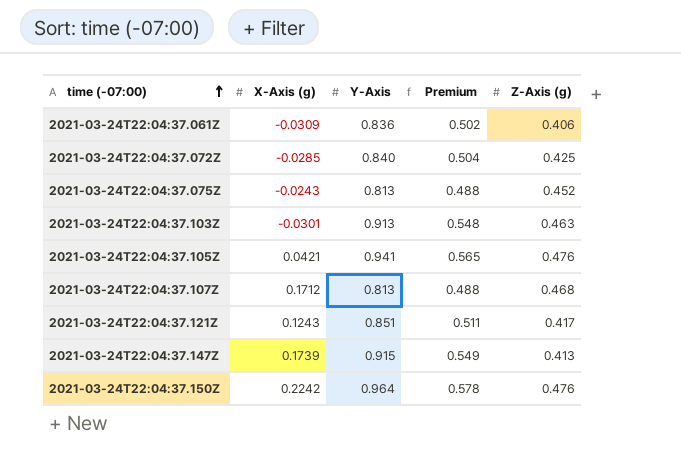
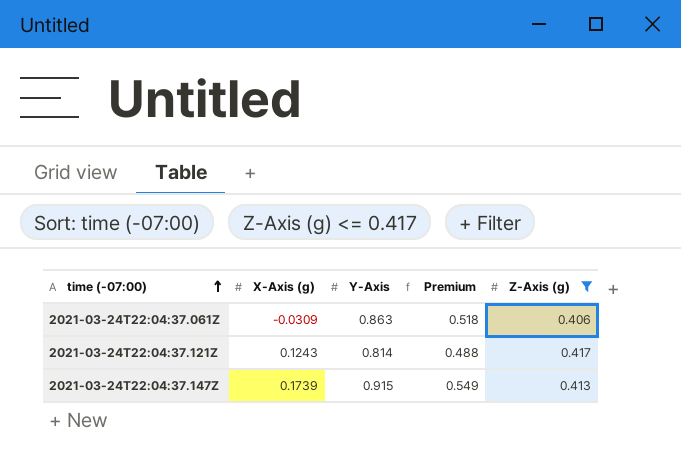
filter: none -> Z-Axis (g) <= 0.417
2021-03-24T22:04:37.061Z | Y-Axis: 0.836 -> 0.863
2021-03-24T22:04:37.061Z | Premium: 0.502 -> 0.518
2021-03-24T22:04:37.121Z | Y-Axis: 0.851 -> 0.814
2021-03-24T22:04:37.121Z | Premium: 0.511 -> 0.488

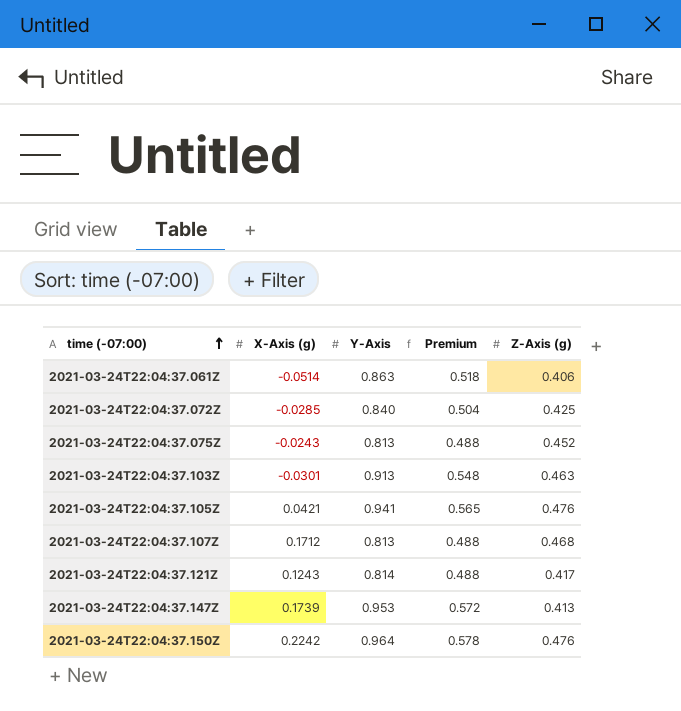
filter: Z-Axis (g) <= 0.417 -> none
2021-03-24T22:04:37.061Z | X-Axis (g): -0.0309 -> -0.0514
2021-03-24T22:04:37.147Z | Y-Axis: 0.915 -> 0.953
2021-03-24T22:04:37.147Z | Premium: 0.549 -> 0.572

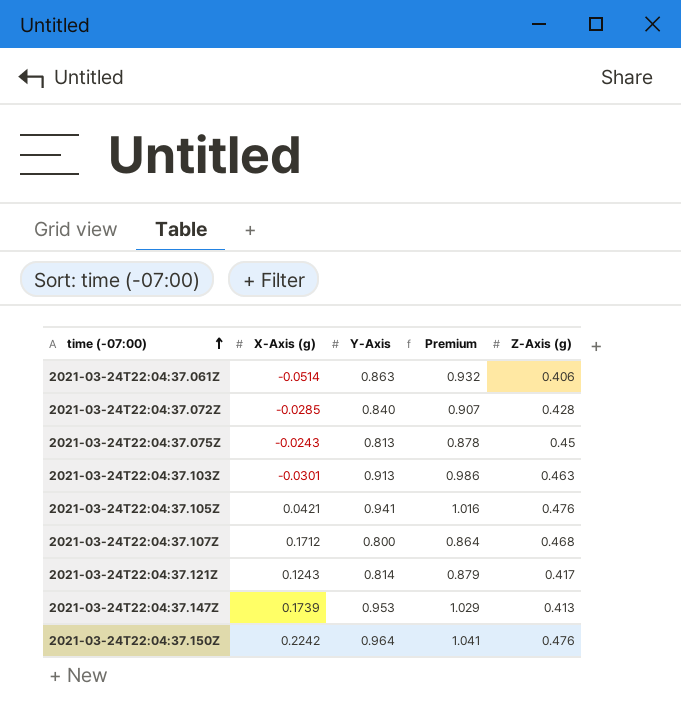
column Premium | formula: [Y-Axis] * 0.6 -> [Y-Axis] * 1.08
2021-03-24T22:04:37.072Z | Z-Axis (g): 0.425 -> 0.428
2021-03-24T22:04:37.075Z | Z-Axis (g): 0.452 -> 0.45
2021-03-24T22:04:37.107Z | Y-Axis: 0.813 -> 0.800

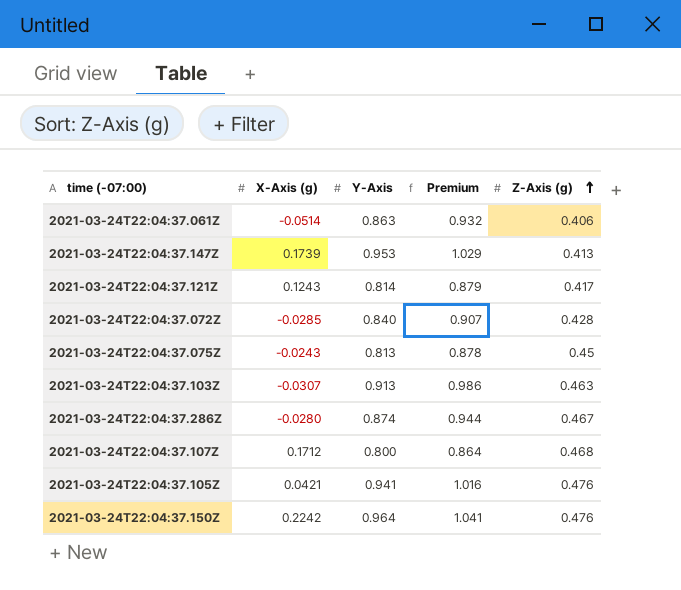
row order: time (-07:00) ascending -> Z-Axis (g) ascending
2021-03-24T22:04:37.103Z | X-Axis (g): -0.0301 -> -0.0307
row 2021-03-24T22:04:37.286Z: none -> -0.0280 | 0.874 | 0.944 | 0.467

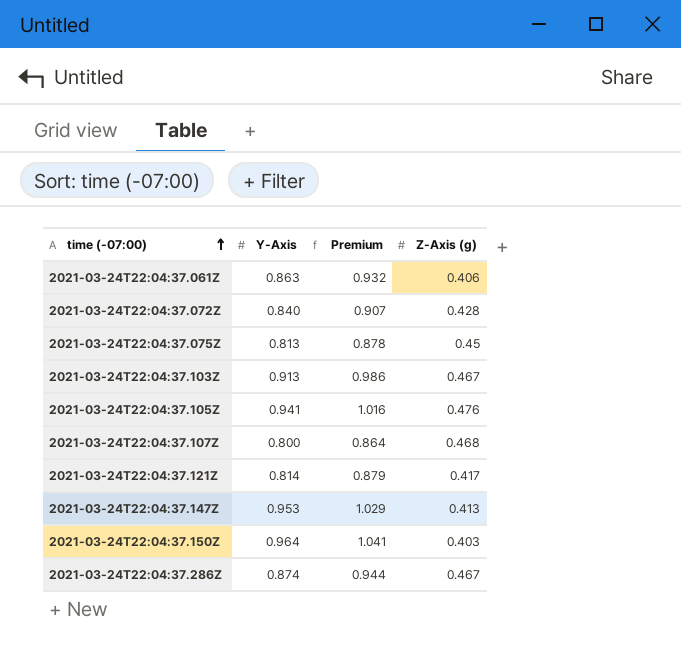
row order: Z-Axis (g) ascending -> time (-07:00) ascending
column X-Axis (g) | position: 2 -> none
2021-03-24T22:04:37.103Z | Z-Axis (g): 0.463 -> 0.467
2021-03-24T22:04:37.150Z | Z-Axis (g): 0.476 -> 0.403

